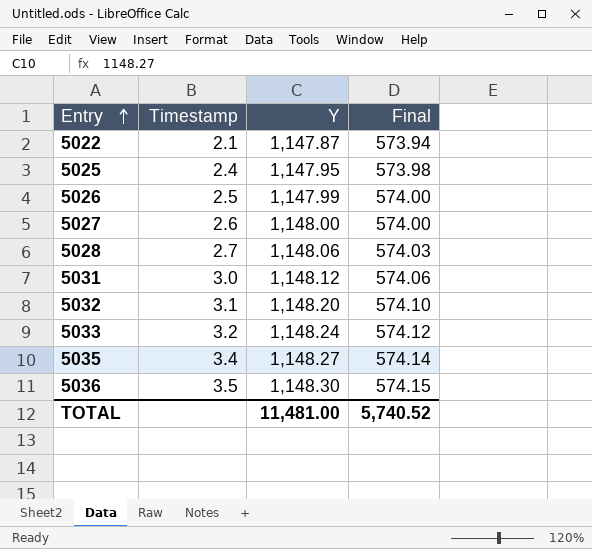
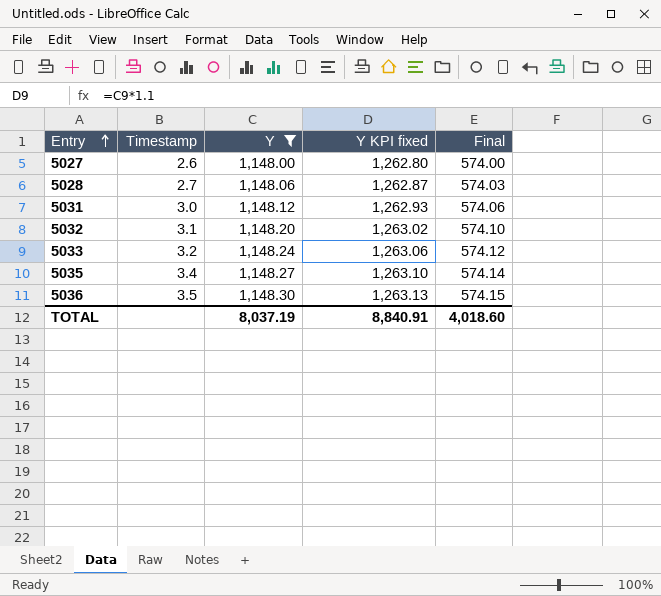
filter: none -> Y >= 1,148.00
column Y KPI fixed | formula: none -> [Y] * 1.1
TOTAL | Y: 11,481.00 -> 8,037.19
TOTAL | Final: 5,740.52 -> 4,018.60

